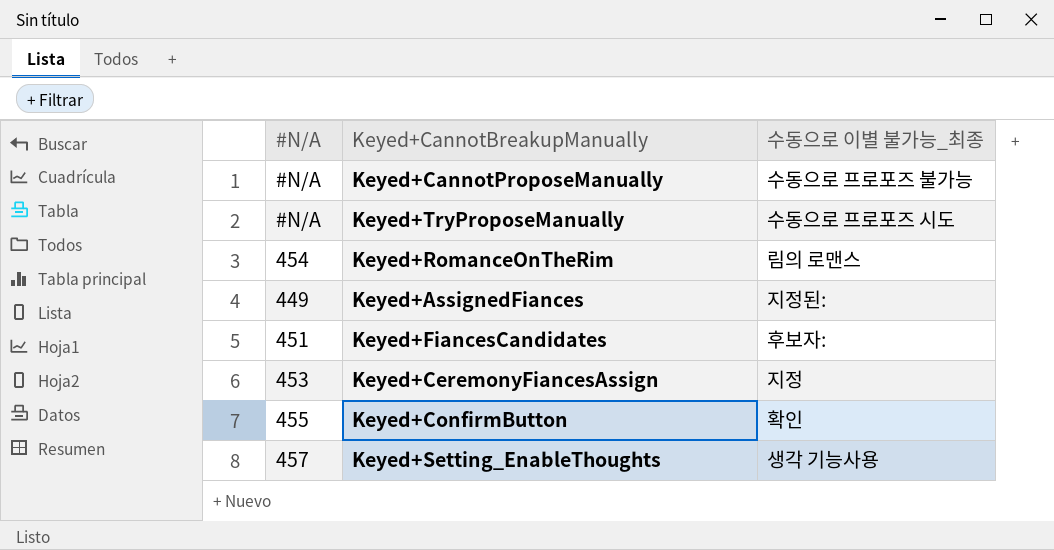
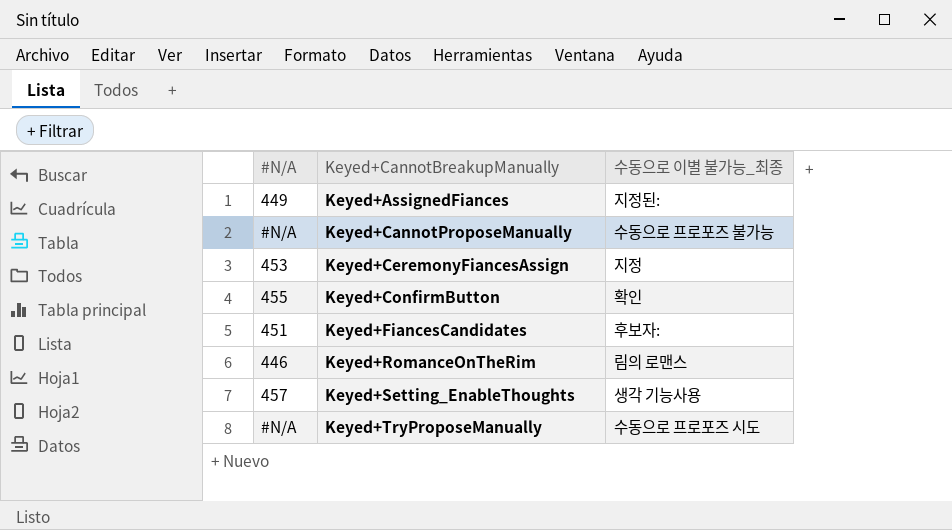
row order: none -> Keyed+CannotBreakupManually ascending
Keyed+RomanceOnTheRim | #N/A: 454 -> 446

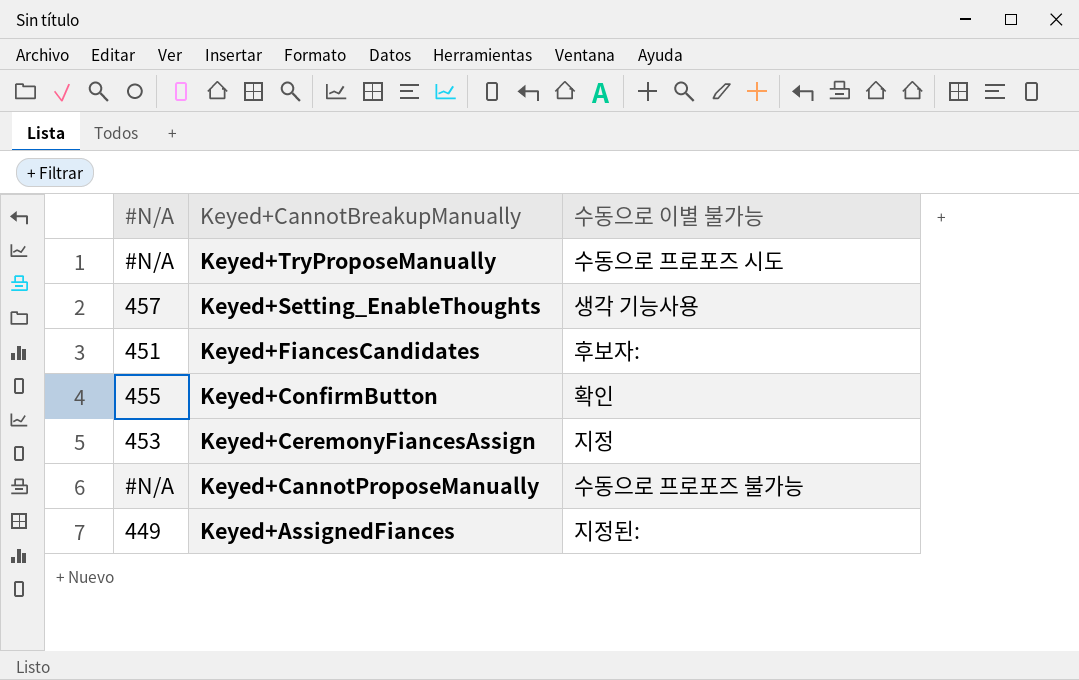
row order: Keyed+CannotBreakupManually ascending -> Keyed+CannotBreakupManually descending
column name: 수동으로 이별 불가능_최종 -> 수동으로 이별 불가능
row Keyed+RomanceOnTheRim: 446 | 림의 로맨스 -> none

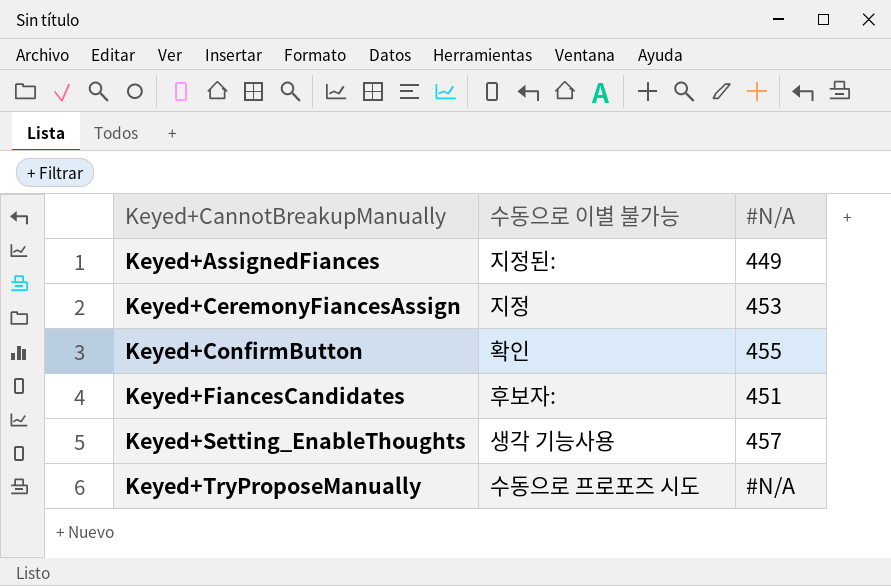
row order: Keyed+CannotBreakupManually descending -> Keyed+CannotBreakupManually ascending
column #N/A | position: 1 -> 3
row Keyed+CannotProposeManually: #N/A | 수동으로 프로포즈 불가능 -> none

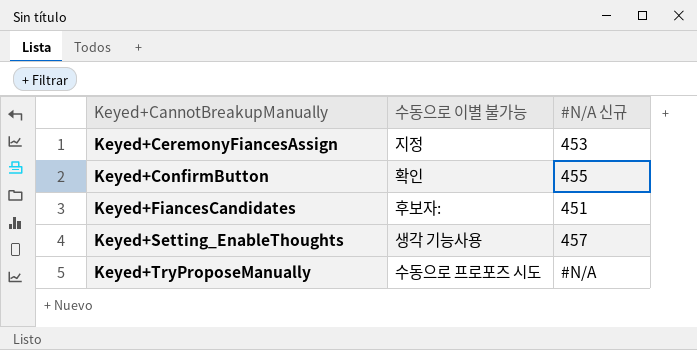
column name: #N/A -> #N/A 신규
row Keyed+AssignedFiances: 지정된: | 449 -> none

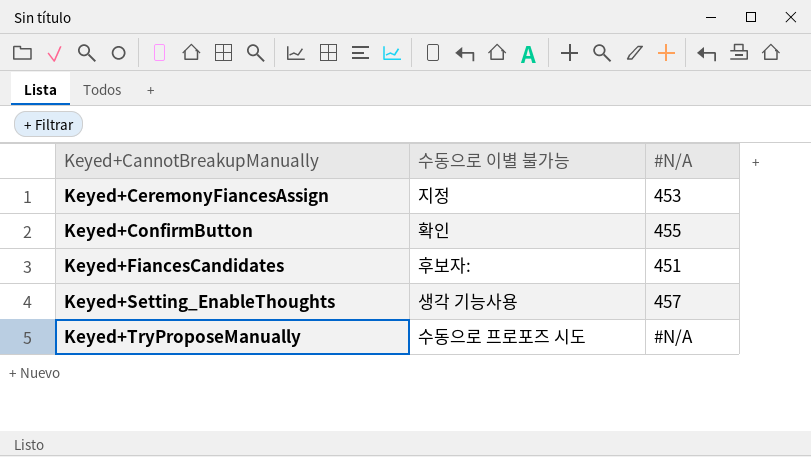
column name: #N/A 신규 -> #N/A

